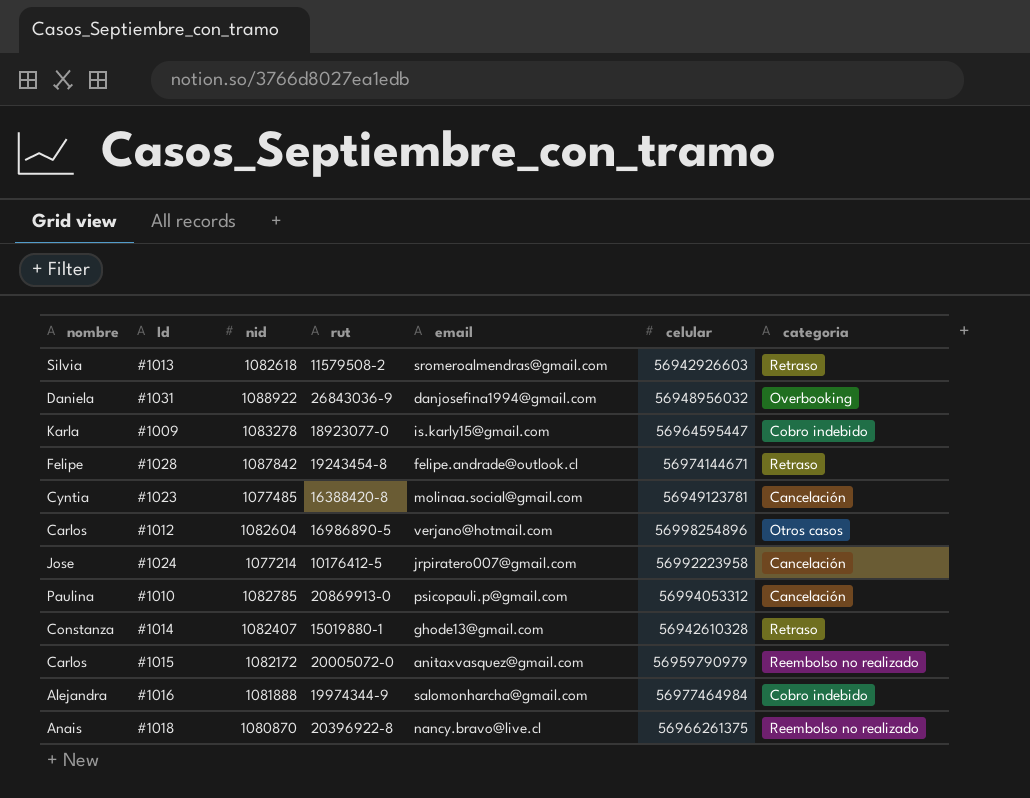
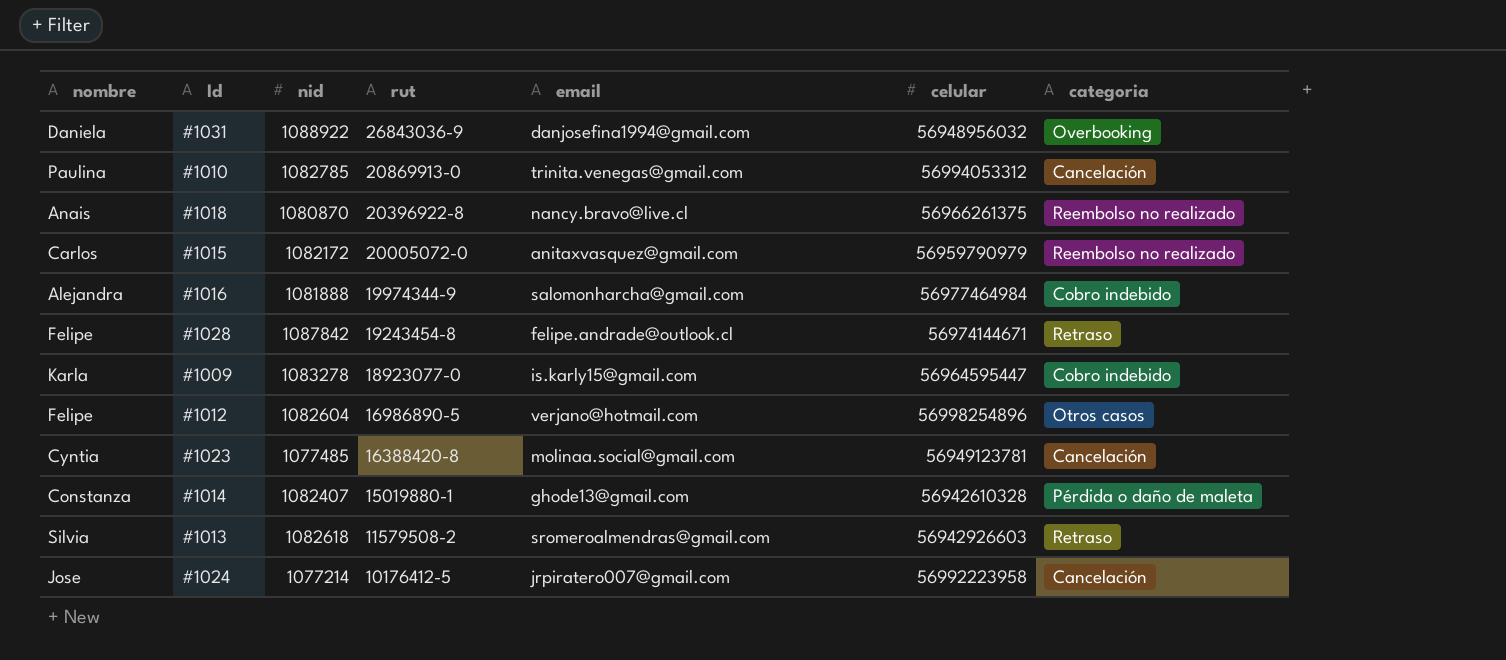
row order: none -> rut descending
#1010 | email: psicopauli.p@gmail.com -> trinita.venegas@gmail.com
#1012 | nombre: Carlos -> Felipe
#1014 | categoria: Retraso -> Pérdida o daño de maleta

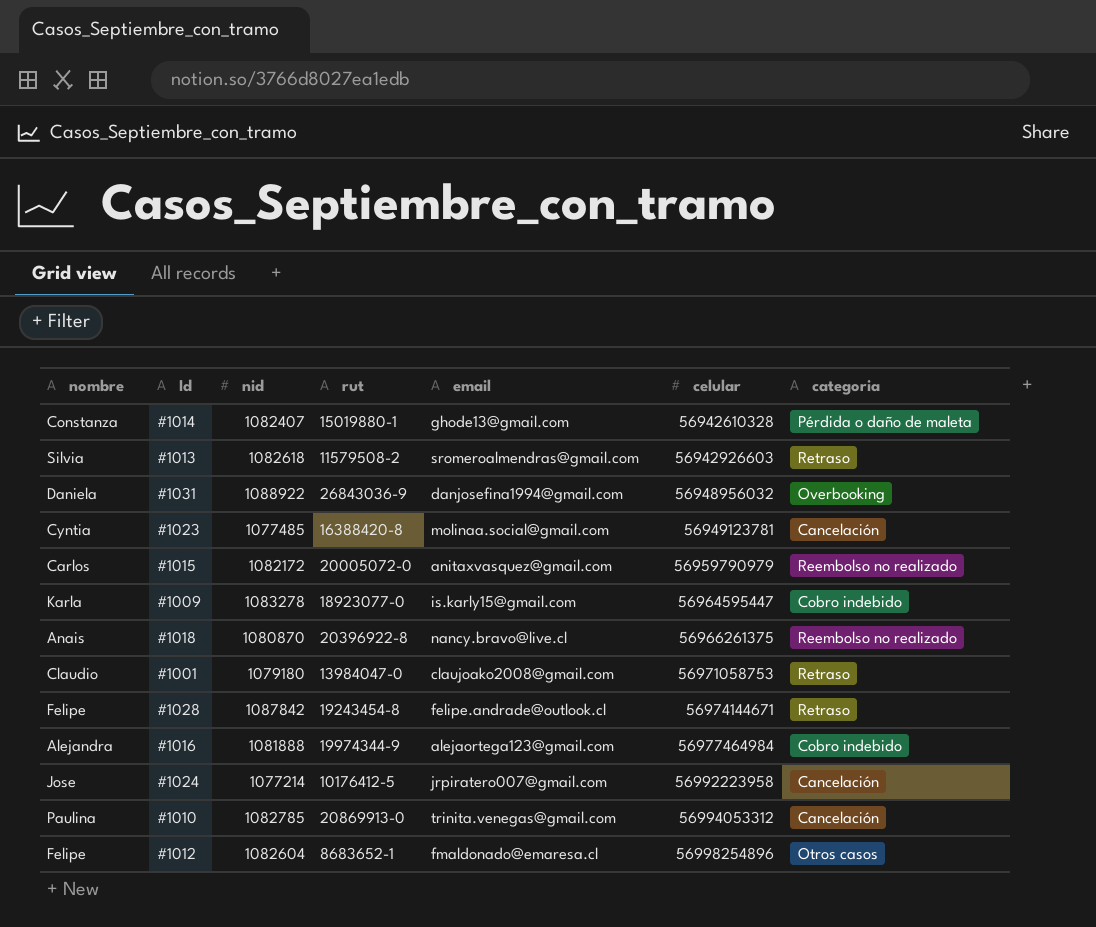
row order: rut descending -> celular ascending
row #1001: none -> Claudio | 1079180 | 13984047-0 | claujoako2008@gmail.com | 56971058753 | Retraso
#1016 | email: salomonharcha@gmail.com -> alejaortega123@gmail.com
#1012 | rut: 16986890-5 -> 8683652-1
#1012 | email: verjano@hotmail.com -> fmaldonado@emaresa.cl

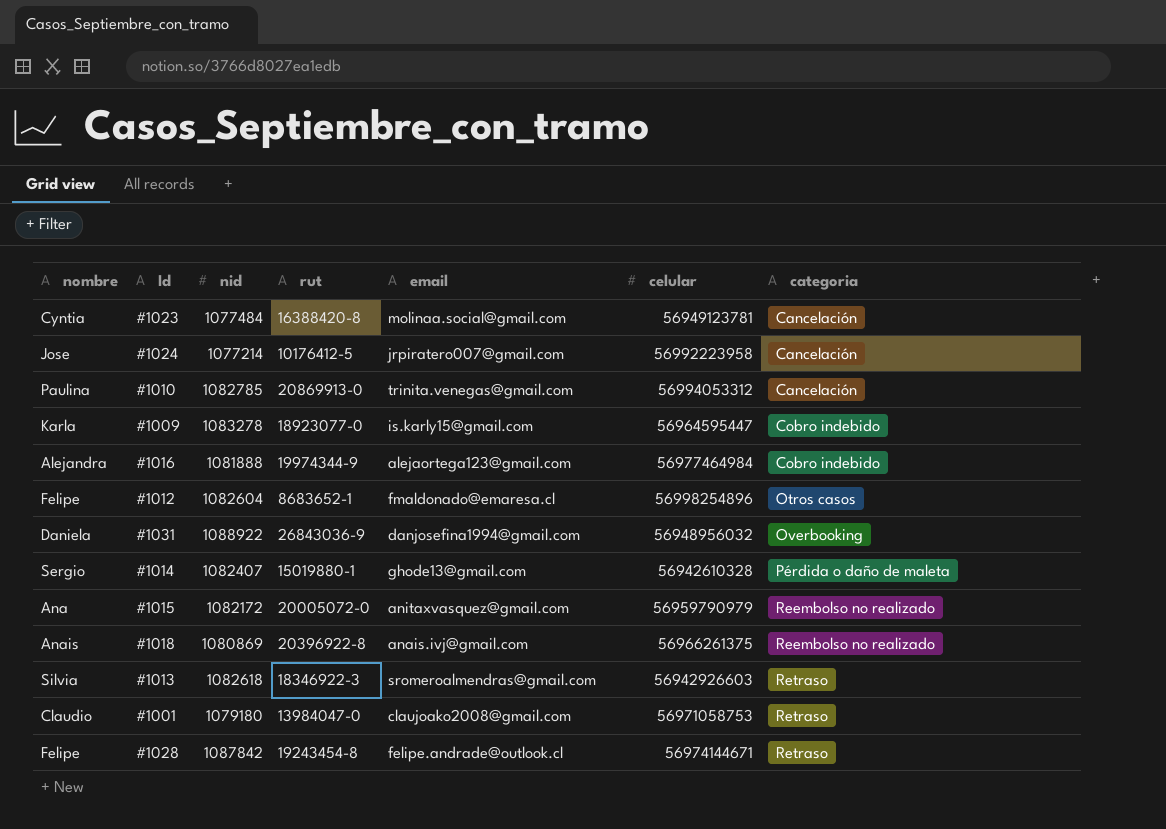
row order: celular ascending -> categoria ascending
#1023 | nid: 1077485 -> 1077484
#1014 | nombre: Constanza -> Sergio
#1015 | nombre: Carlos -> Ana
#1018 | nid: 1080870 -> 1080869
#1018 | email: nancy.bravo@live.cl -> anais.ivj@gmail.com
#1013 | rut: 11579508-2 -> 18346922-3

